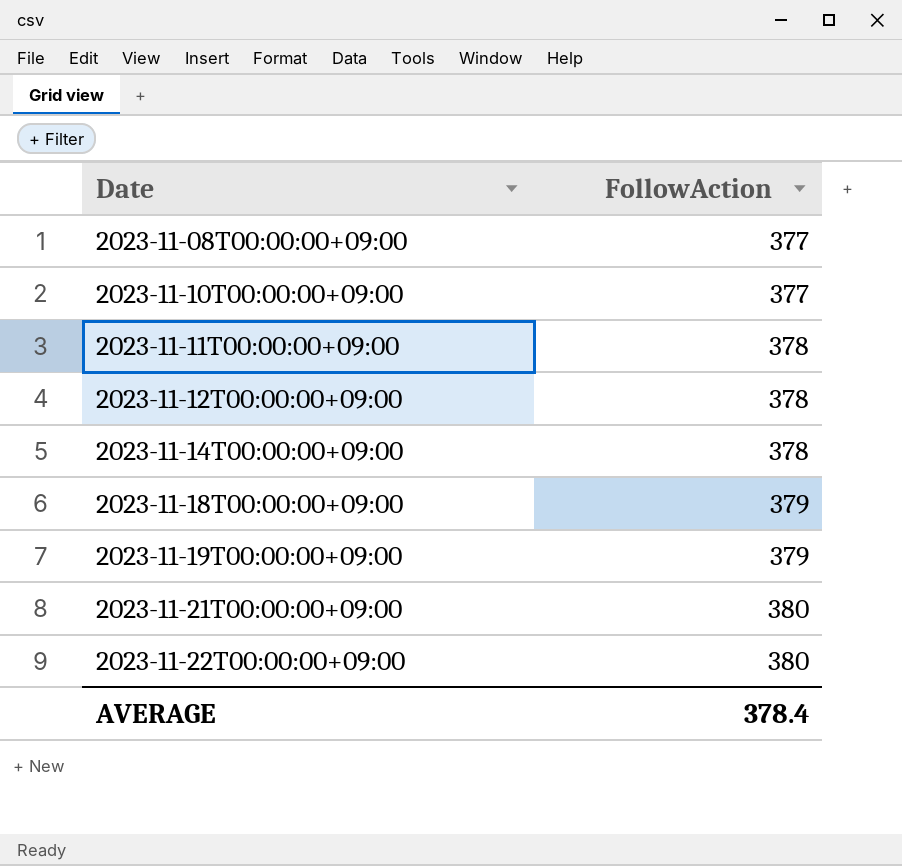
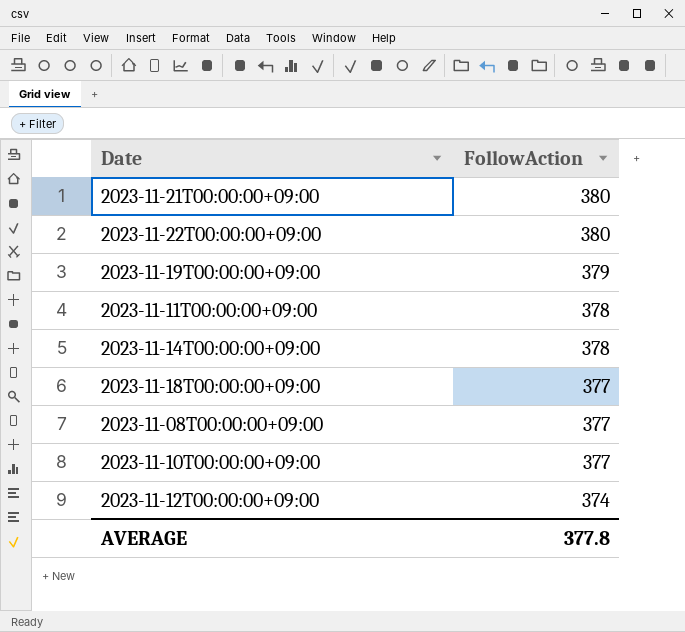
row order: Date ascending -> FollowAction descending
2023-11-18T00:00:00+09:00 | FollowAction: 379 -> 377
2023-11-12T00:00:00+09:00 | FollowAction: 378 -> 374
AVERAGE | FollowAction: 378.4 -> 377.8

